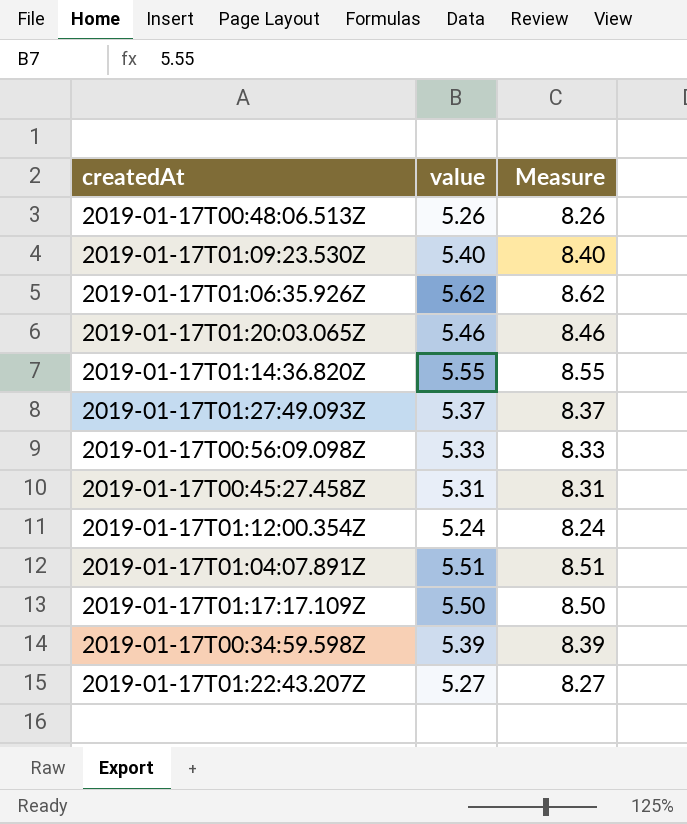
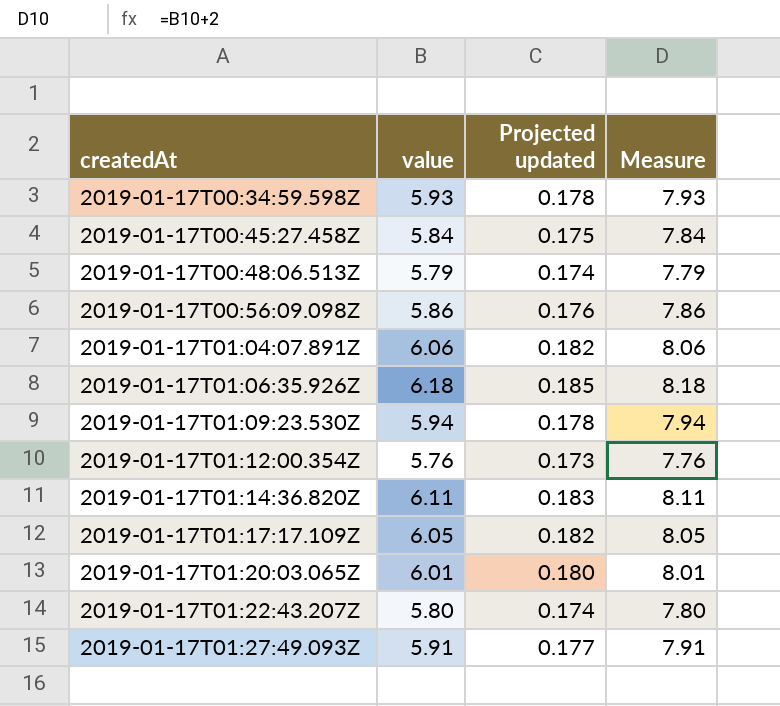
row order: none -> createdAt ascending
column Projected updated | formula: none -> [value] * 0.03
column Measure | formula: [value] + 3 -> [value] + 2
2019-01-17T00:34:59.598Z | value: 5.39 -> 5.93
2019-01-17T00:45:27.458Z | value: 5.31 -> 5.84
2019-01-17T00:48:06.513Z | value: 5.26 -> 5.79
2019-01-17T00:56:09.098Z | value: 5.33 -> 5.86
2019-01-17T01:04:07.891Z | value: 5.51 -> 6.06
2019-01-17T01:06:35.926Z | value: 5.62 -> 6.18
2019-01-17T01:09:23.530Z | value: 5.40 -> 5.94
2019-01-17T01:12:00.354Z | value: 5.24 -> 5.76
2019-01-17T01:14:36.820Z | value: 5.55 -> 6.11
2019-01-17T01:17:17.109Z | value: 5.50 -> 6.05
2019-01-17T01:20:03.065Z | value: 5.46 -> 6.01
2019-01-17T01:22:43.207Z | value: 5.27 -> 5.80
2019-01-17T01:27:49.093Z | value: 5.37 -> 5.91

